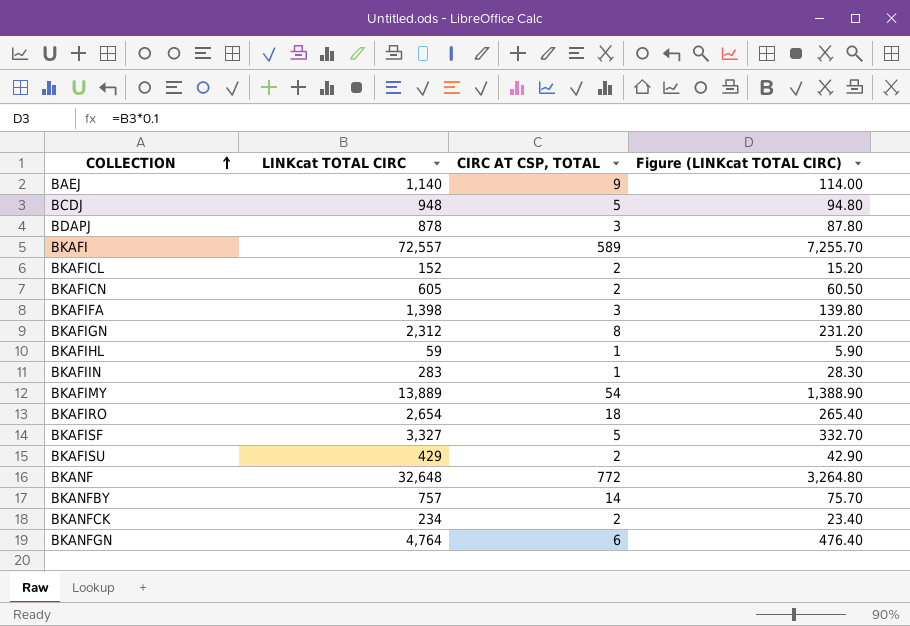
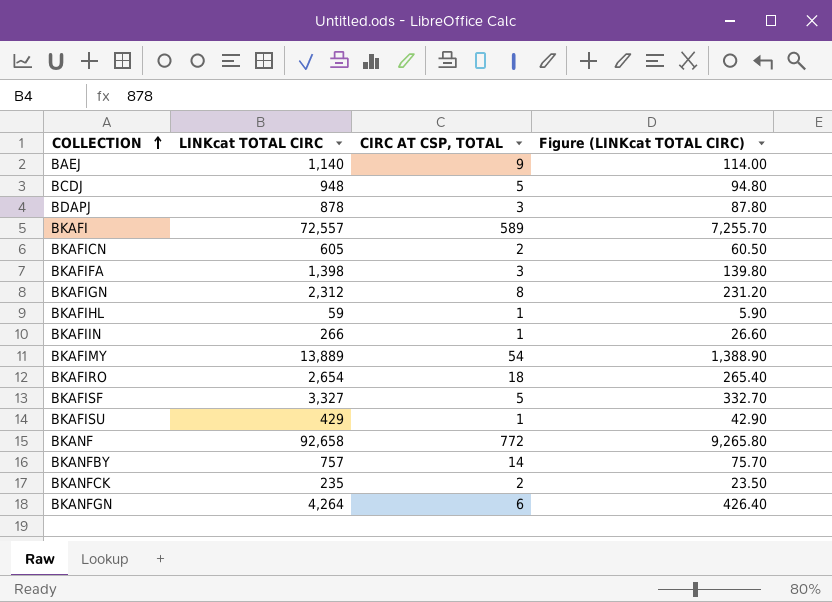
row BKAFICL: 152 | 2 | 15.20 -> none
BKAFIIN | LINKcat TOTAL CIRC: 283 -> 266
BKAFIIN | Figure (LINKcat TOTAL CIRC): 28.30 -> 26.60
BKAFISU | CIRC AT CSP, TOTAL: 2 -> 1
BKANF | LINKcat TOTAL CIRC: 32,648 -> 92,658
BKANF | Figure (LINKcat TOTAL CIRC): 3,264.80 -> 9,265.80
BKANFCK | LINKcat TOTAL CIRC: 234 -> 235
BKANFCK | Figure (LINKcat TOTAL CIRC): 23.40 -> 23.50
BKANFGN | LINKcat TOTAL CIRC: 4,764 -> 4,264
BKANFGN | Figure (LINKcat TOTAL CIRC): 476.40 -> 426.40

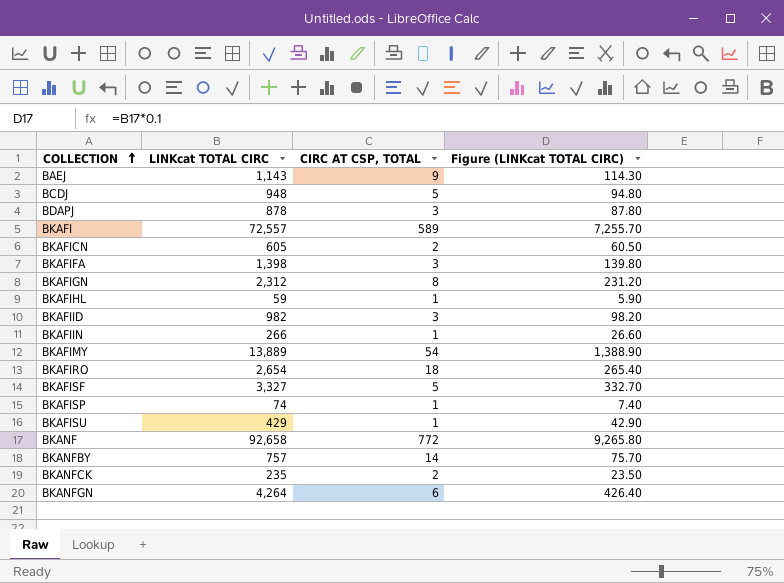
BAEJ | LINKcat TOTAL CIRC: 1,140 -> 1,143
BAEJ | Figure (LINKcat TOTAL CIRC): 114.00 -> 114.30
row BKAFIID: none -> 982 | 3 | 98.20
row BKAFISP: none -> 74 | 1 | 7.40

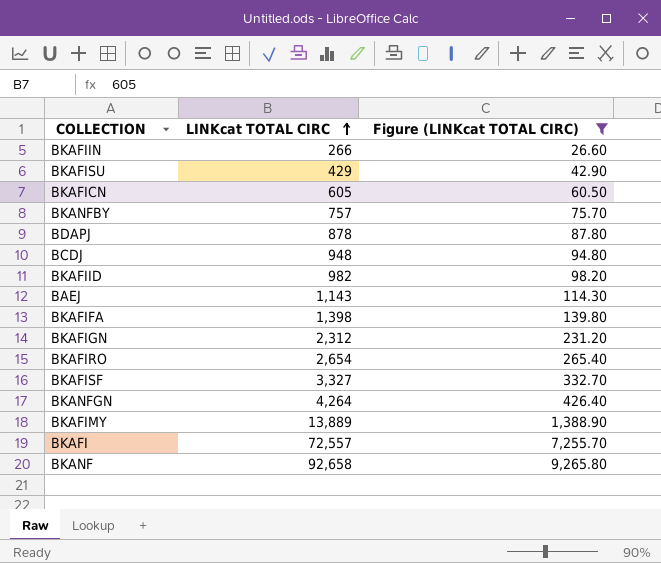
filter: none -> Figure (LINKcat TOTAL CIRC) >= 26.60
row order: COLLECTION ascending -> LINKcat TOTAL CIRC ascending
column CIRC AT CSP, TOTAL | position: 3 -> none

